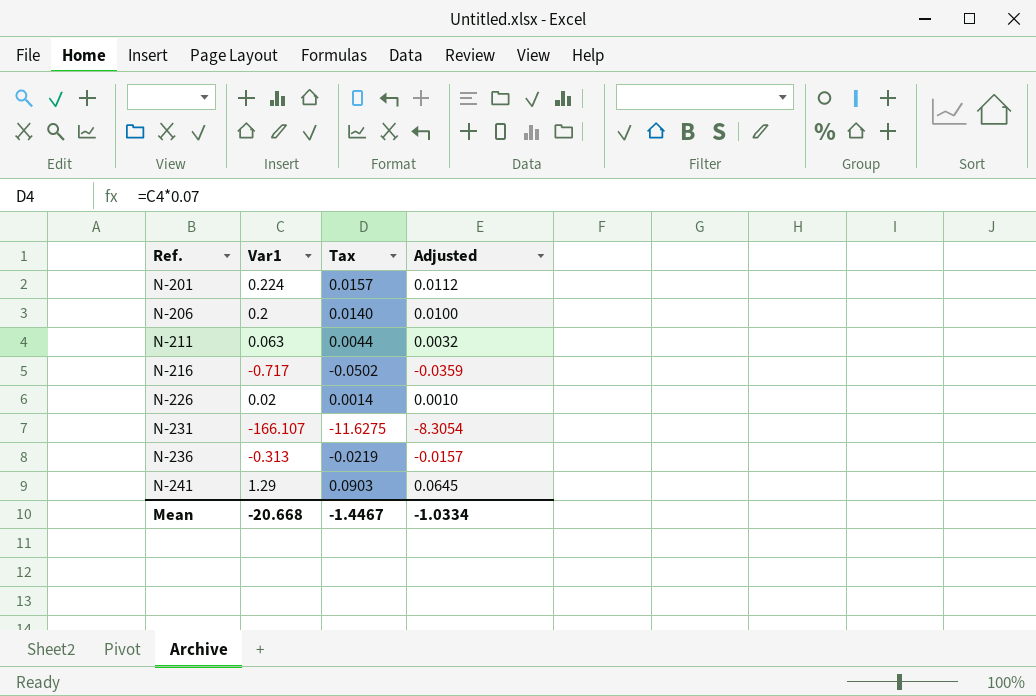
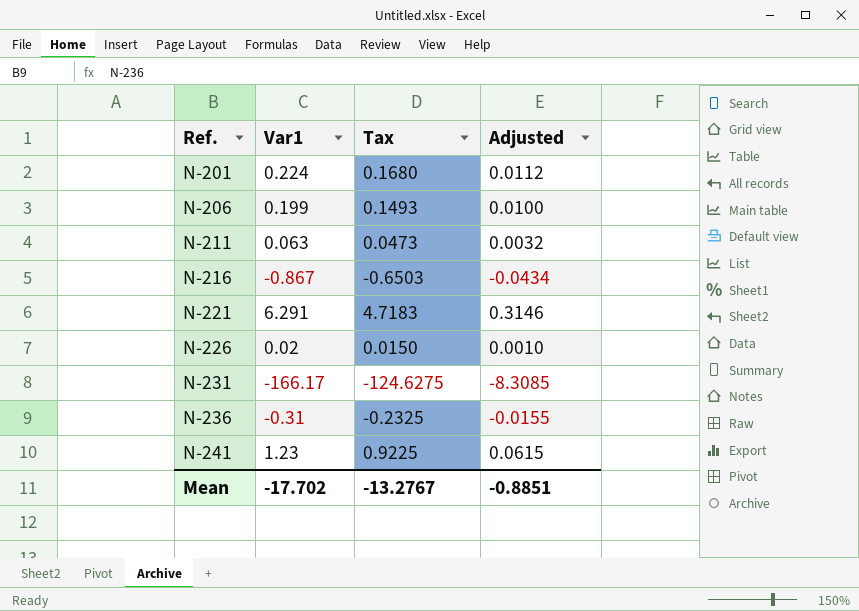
column Tax | formula: [Var1] * 0.07 -> [Var1] * 0.75
N-206 | Var1: 0.2 -> 0.199
N-216 | Var1: -0.717 -> -0.867
N-216 | Adjusted: -0.0359 -> -0.0434
row N-221: none -> 6.291 | 4.7183 | 0.3146
N-231 | Var1: -166.107 -> -166.17
N-231 | Adjusted: -8.3054 -> -8.3085
N-236 | Var1: -0.313 -> -0.31
N-236 | Adjusted: -0.0157 -> -0.0155
N-241 | Var1: 1.29 -> 1.23
N-241 | Adjusted: 0.0645 -> 0.0615
Mean | Var1: -20.668 -> -17.702
Mean | Tax: -1.4467 -> -13.2767
Mean | Adjusted: -1.0334 -> -0.8851

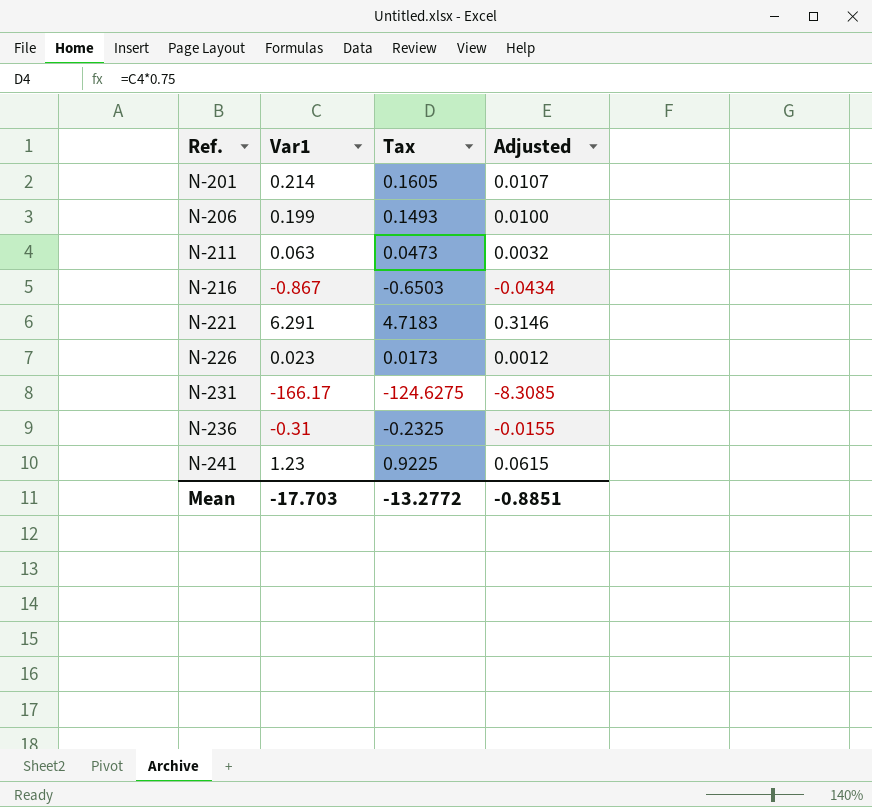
N-201 | Var1: 0.224 -> 0.214
N-201 | Tax: 0.1680 -> 0.1605
N-201 | Adjusted: 0.0112 -> 0.0107
N-226 | Var1: 0.02 -> 0.023
N-226 | Tax: 0.0150 -> 0.0173
N-226 | Adjusted: 0.0010 -> 0.0012
Mean | Var1: -17.702 -> -17.703
Mean | Tax: -13.2767 -> -13.2772

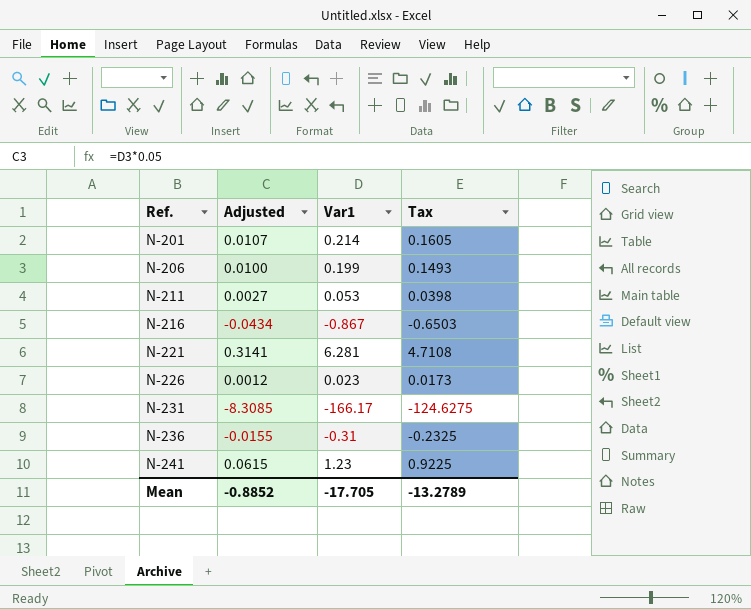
column Adjusted | position: 4 -> 2
N-211 | Adjusted: 0.0032 -> 0.0027
N-211 | Var1: 0.063 -> 0.053
N-211 | Tax: 0.0473 -> 0.0398
N-221 | Adjusted: 0.3146 -> 0.3141
N-221 | Var1: 6.291 -> 6.281
N-221 | Tax: 4.7183 -> 4.7108
Mean | Adjusted: -0.8851 -> -0.8852
Mean | Var1: -17.703 -> -17.705
Mean | Tax: -13.2772 -> -13.2789

